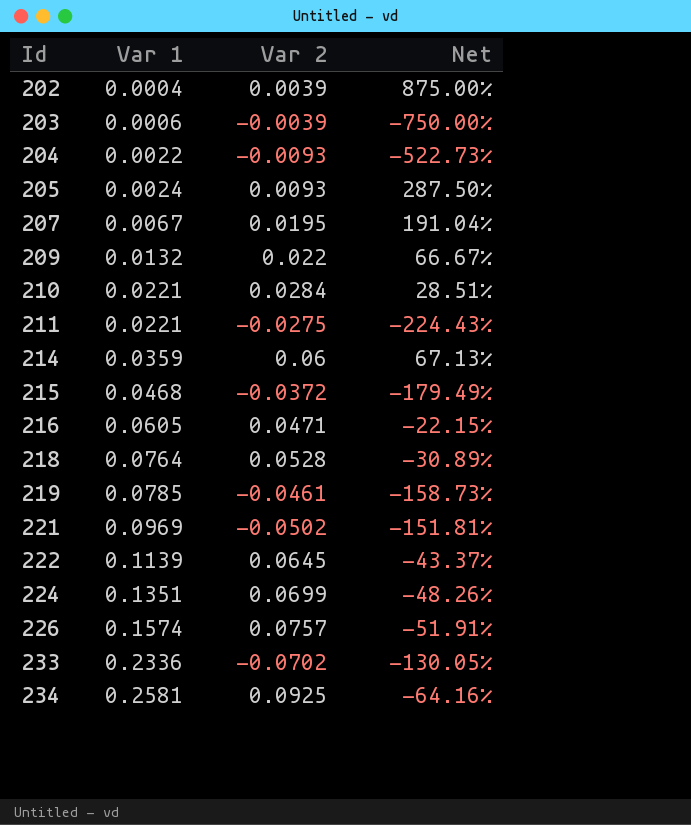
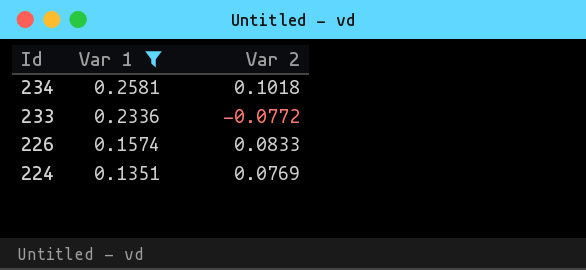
filter: none -> Var 1 >= 0.1351
row order: Id ascending -> Id descending
column Net | formula: ([Var 2] - [Var 1]) / [Var 1] -> none
234 | Var 2: 0.0925 -> 0.1018
233 | Var 2: -0.0702 -> -0.0772
226 | Var 2: 0.0757 -> 0.0833
224 | Var 2: 0.0699 -> 0.0769

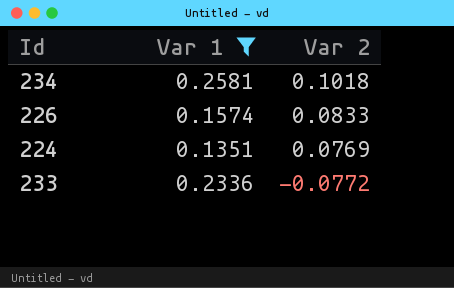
row order: Id descending -> Var 2 descending

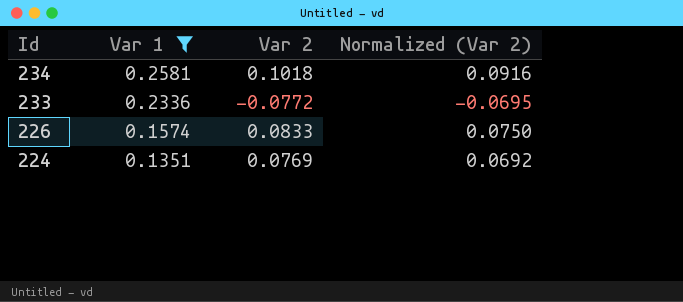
row order: Var 2 descending -> Id descending
column Normalized (Var 2) | formula: none -> [Var 2] * 0.9

